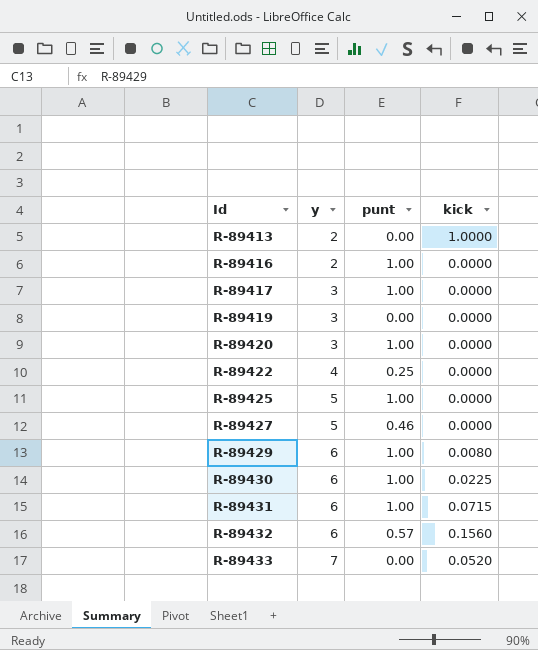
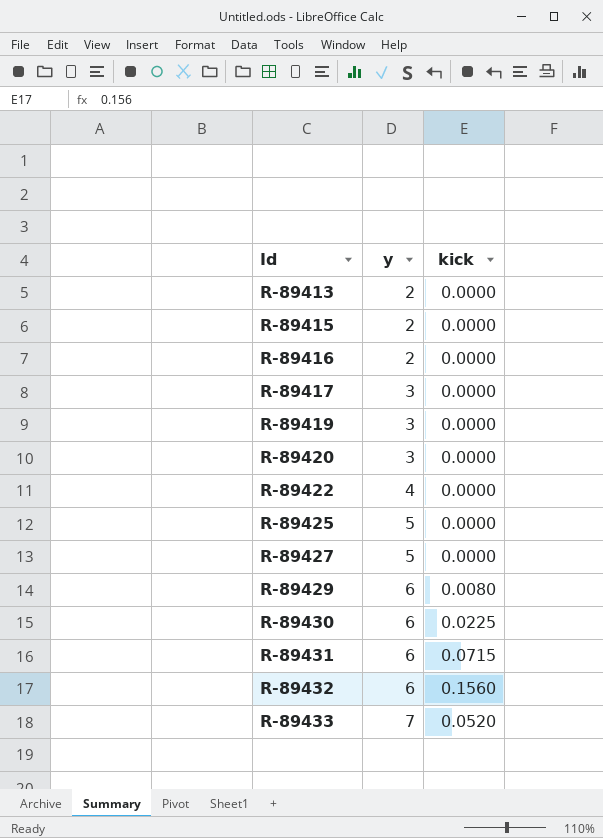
column punt | position: 3 -> none
R-89413 | kick: 1.0000 -> 0.0000
row R-89415: none -> 2 | 0.0000

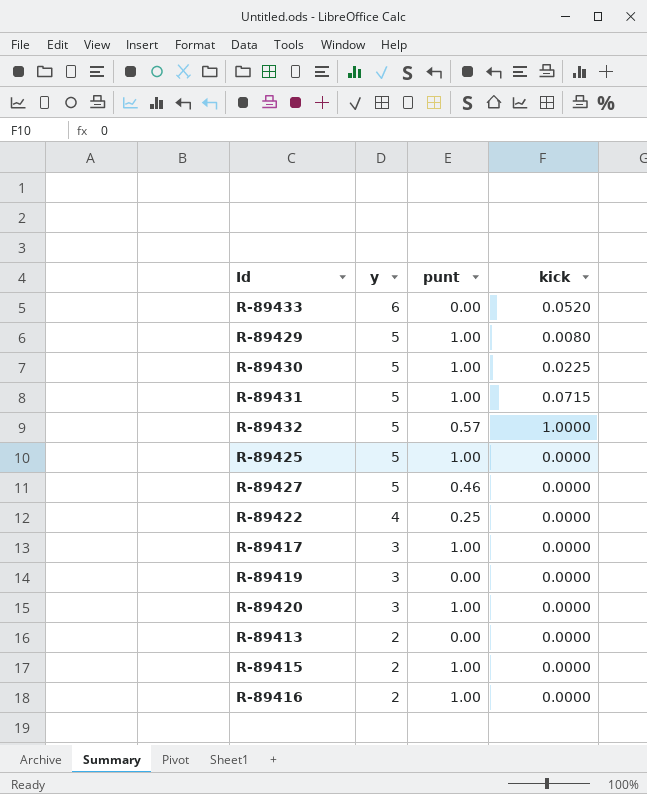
row order: Id ascending -> y descending
column punt | position: none -> 3
R-89433 | y: 7 -> 6
R-89429 | y: 6 -> 5
R-89430 | y: 6 -> 5
R-89431 | y: 6 -> 5
R-89432 | y: 6 -> 5
R-89432 | kick: 0.1560 -> 1.0000

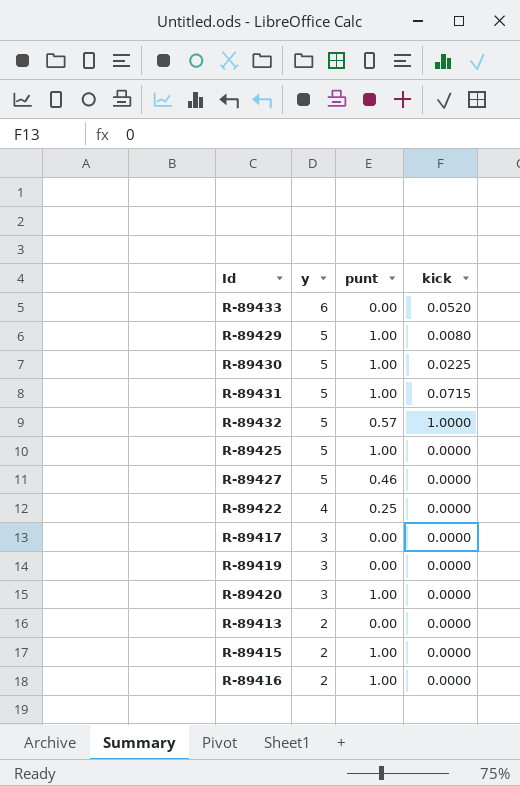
R-89417 | punt: 1.00 -> 0.00

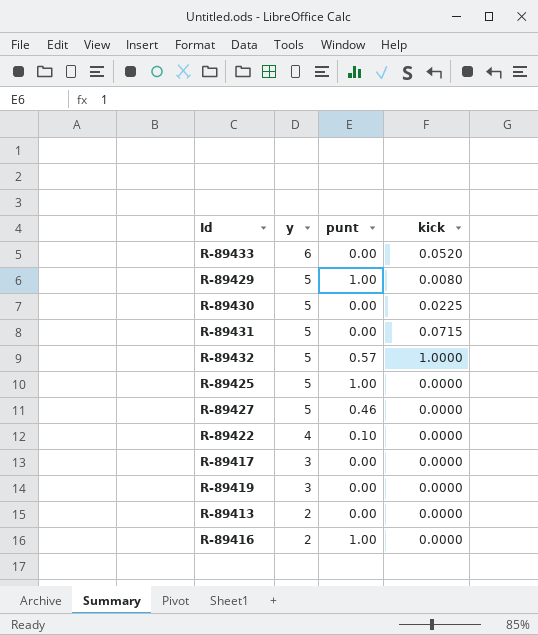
row R-89420: 3 | 1.00 | 0.0000 -> none
row R-89415: 2 | 1.00 | 0.0000 -> none
R-89430 | punt: 1.00 -> 0.00
R-89431 | punt: 1.00 -> 0.00
R-89422 | punt: 0.25 -> 0.10

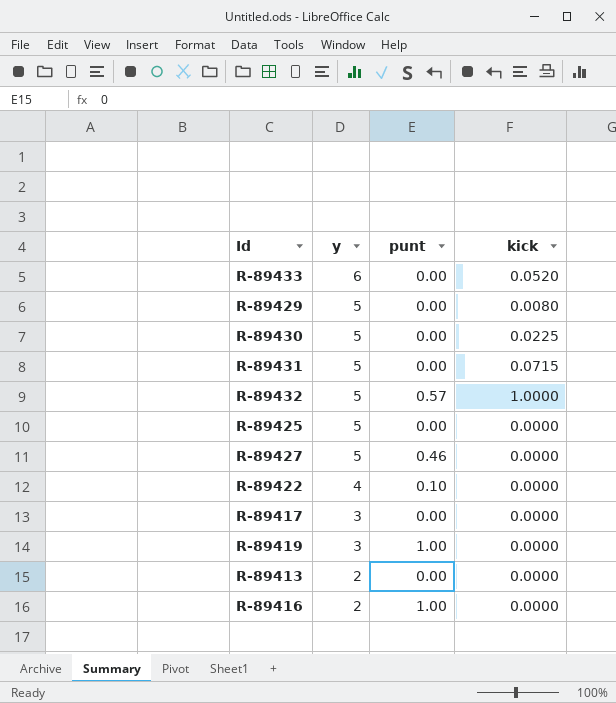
R-89429 | punt: 1.00 -> 0.00
R-89425 | punt: 1.00 -> 0.00
R-89419 | punt: 0.00 -> 1.00

